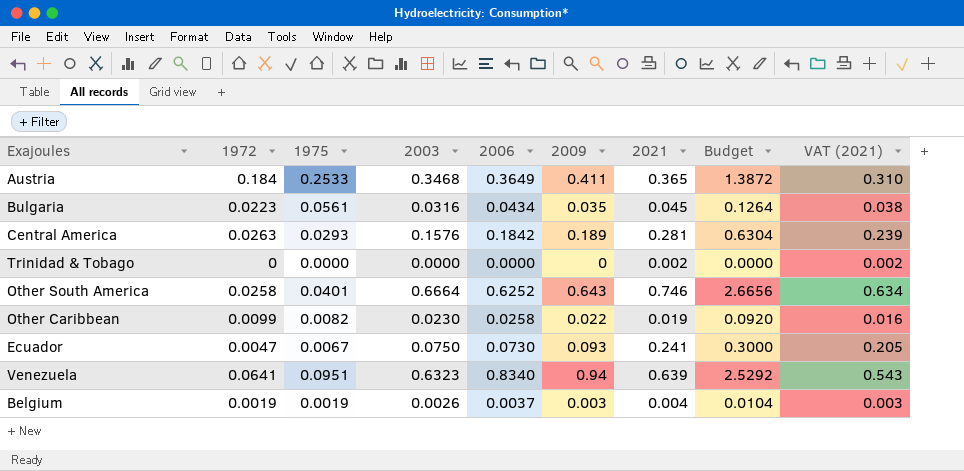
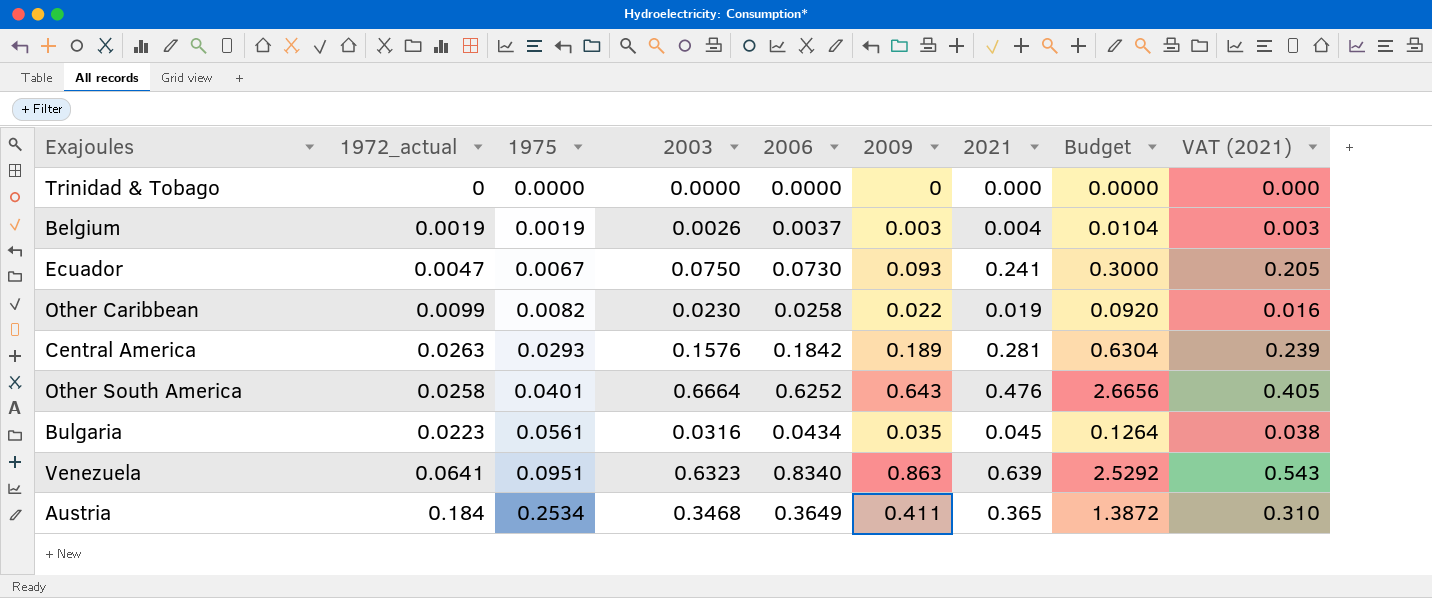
row order: none -> 1975 ascending
column name: 1972 -> 1972_actual
Trinidad & Tobago | 2021: 0.002 -> 0.000
Trinidad & Tobago | VAT (2021): 0.002 -> 0.000
Other South America | 2021: 0.746 -> 0.476
Other South America | VAT (2021): 0.634 -> 0.405
Venezuela | 2009: 0.94 -> 0.863
Austria | 1975: 0.2533 -> 0.2534

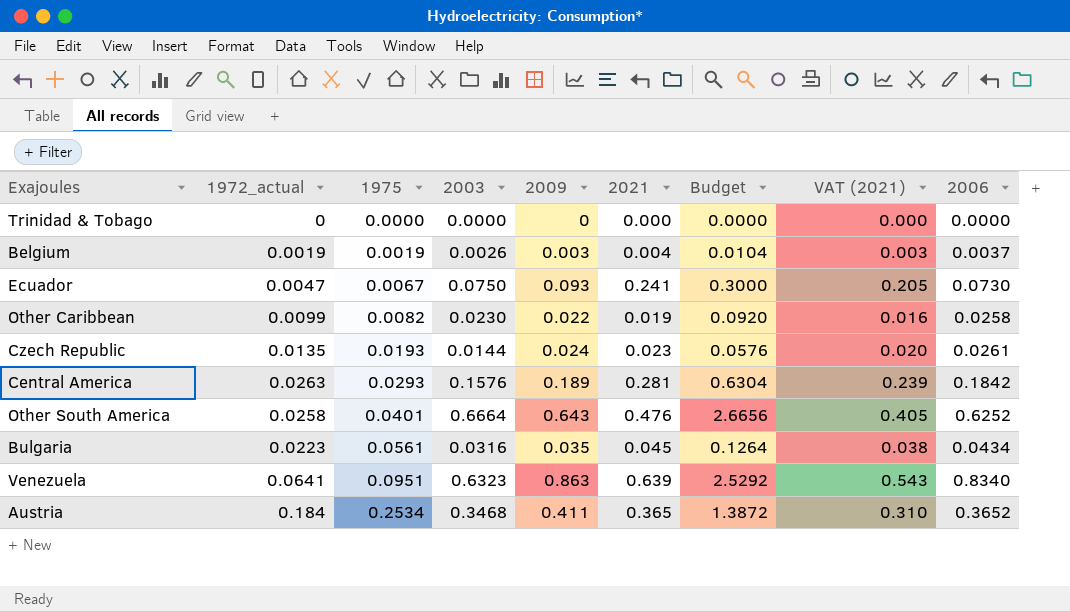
column 2006 | position: 5 -> 9
row Czech Republic: none -> 0.0135 | 0.0193 | 0.0144 | 0.024 | 0.023 | 0.0576 | 0.020 | 0.0261
Austria | 2006: 0.3649 -> 0.3652

